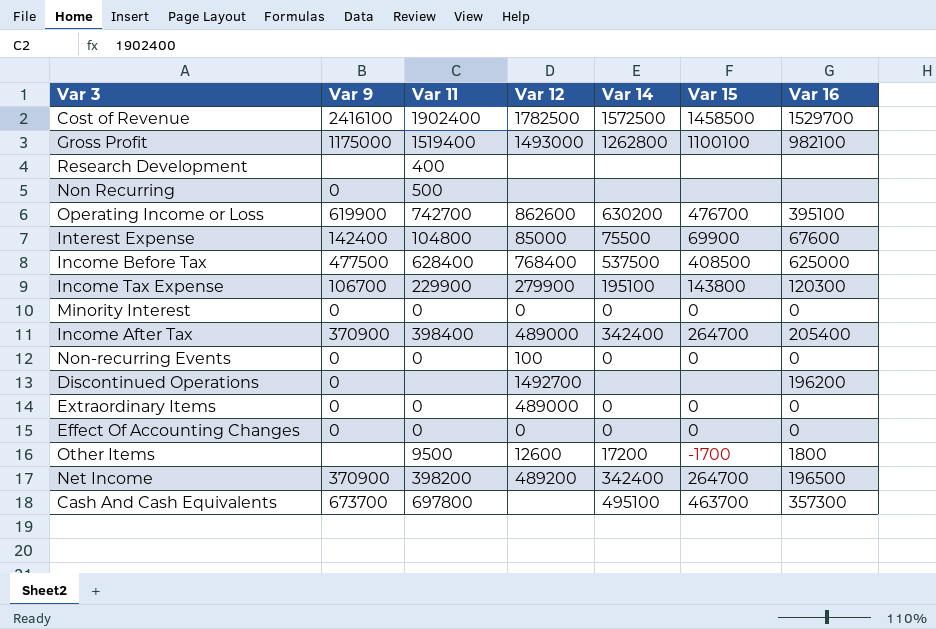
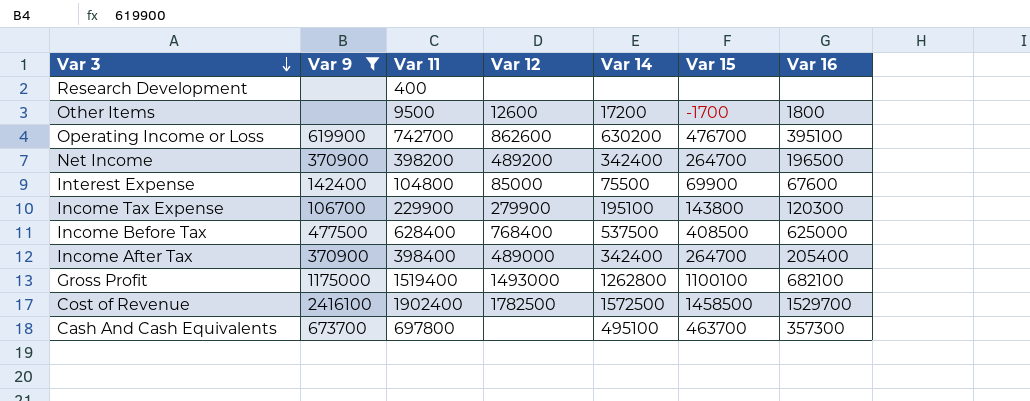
filter: none -> Var 9 != 0
row order: none -> Var 3 descending
Gross Profit | Var 16: 982100 -> 682100

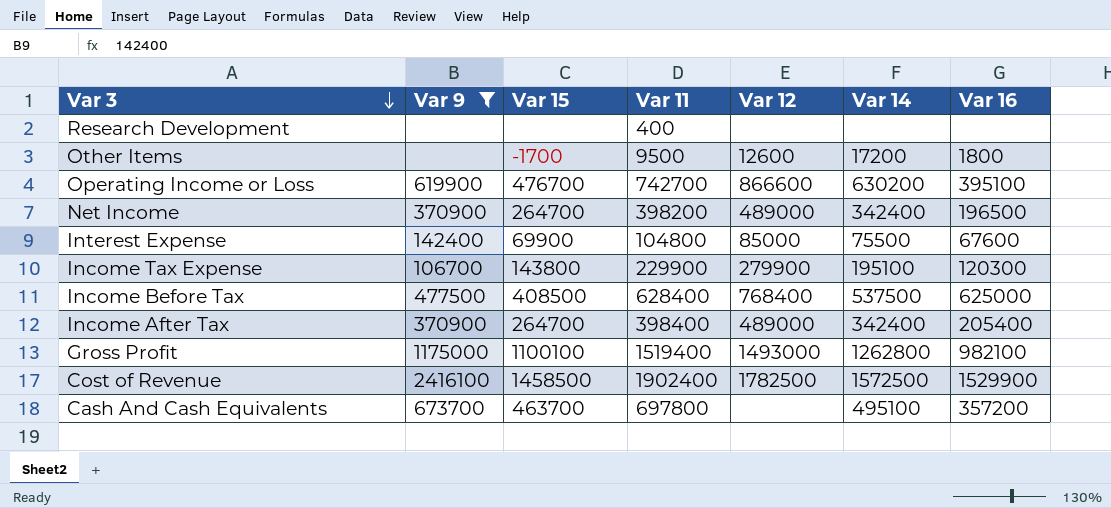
column Var 15 | position: 6 -> 3
Operating Income or Loss | Var 12: 862600 -> 866600
Net Income | Var 12: 489200 -> 489000
Gross Profit | Var 16: 682100 -> 982100
Cost of Revenue | Var 16: 1529700 -> 1529900
Cash And Cash Equivalents | Var 16: 357300 -> 357200

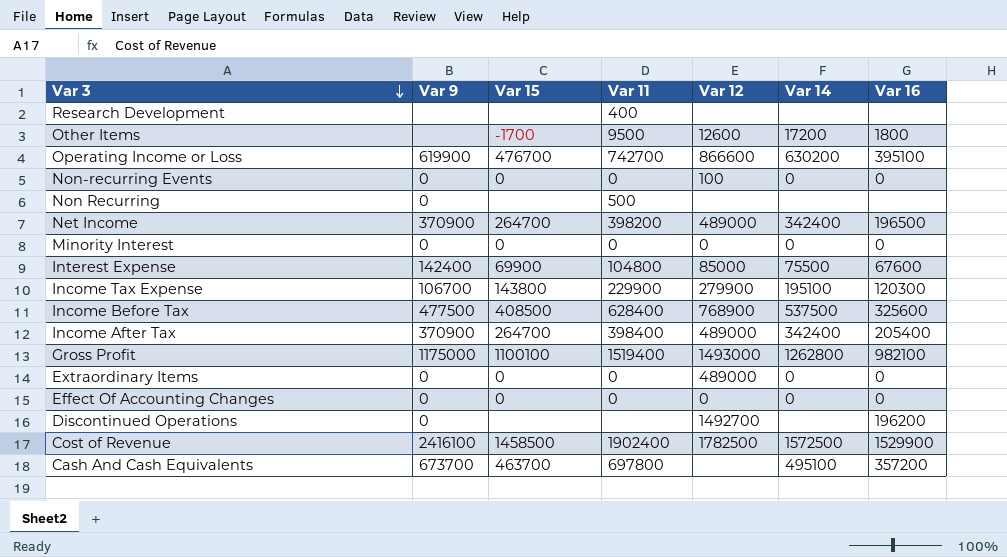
filter: Var 9 != 0 -> none
Income Before Tax | Var 12: 768400 -> 768900
Income Before Tax | Var 16: 625000 -> 325600

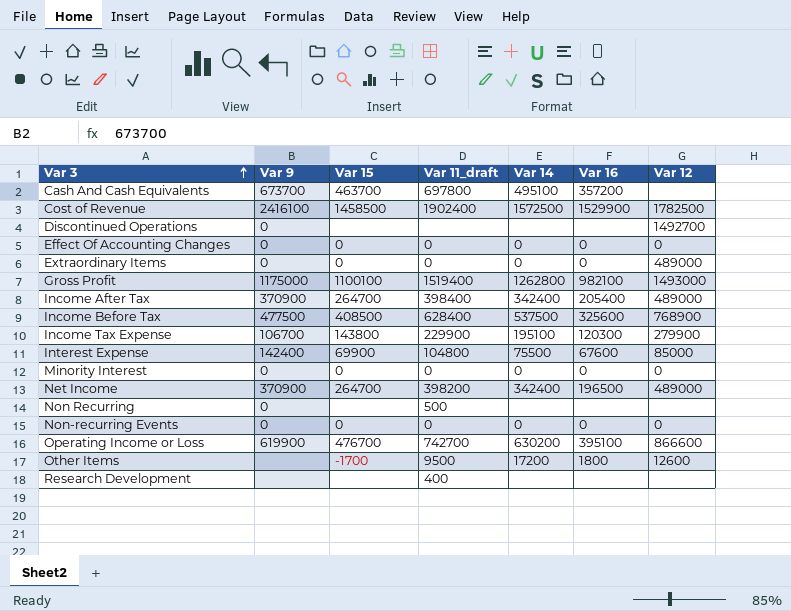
row order: Var 3 descending -> Var 3 ascending
column name: Var 11 -> Var 11_draft
column Var 12 | position: 5 -> 7
Discontinued Operations | Var 16: 196200 -> none
Non-recurring Events | Var 12: 100 -> 0

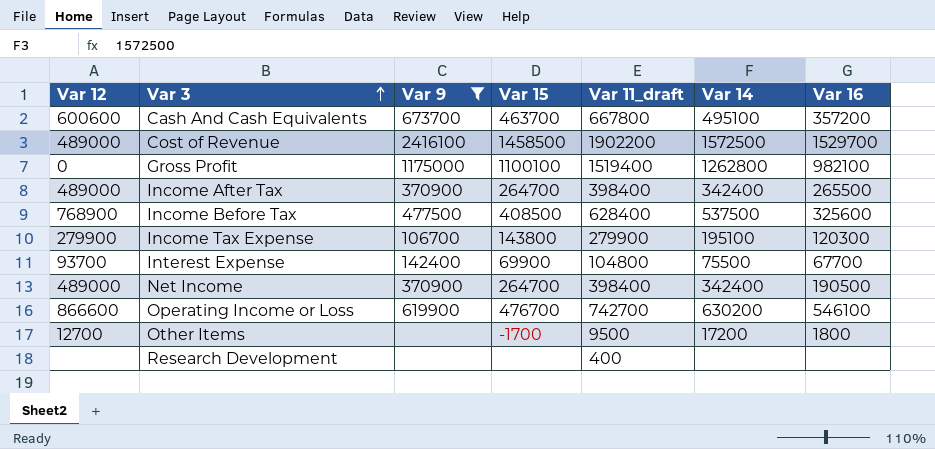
filter: none -> Var 9 != 0
column Var 12 | position: 7 -> 1
Cash And Cash Equivalents | Var 12: none -> 600600
Cash And Cash Equivalents | Var 11_draft: 697800 -> 667800
Cost of Revenue | Var 12: 1782500 -> 489000
Cost of Revenue | Var 11_draft: 1902400 -> 1902200
Cost of Revenue | Var 16: 1529900 -> 1529700
Gross Profit | Var 12: 1493000 -> 0
Income After Tax | Var 16: 205400 -> 265500
Income Tax Expense | Var 11_draft: 229900 -> 279900
Interest Expense | Var 12: 85000 -> 93700
Interest Expense | Var 16: 67600 -> 67700
Net Income | Var 11_draft: 398200 -> 398400
Net Income | Var 16: 196500 -> 190500
Operating Income or Loss | Var 16: 395100 -> 546100
Other Items | Var 12: 12600 -> 12700

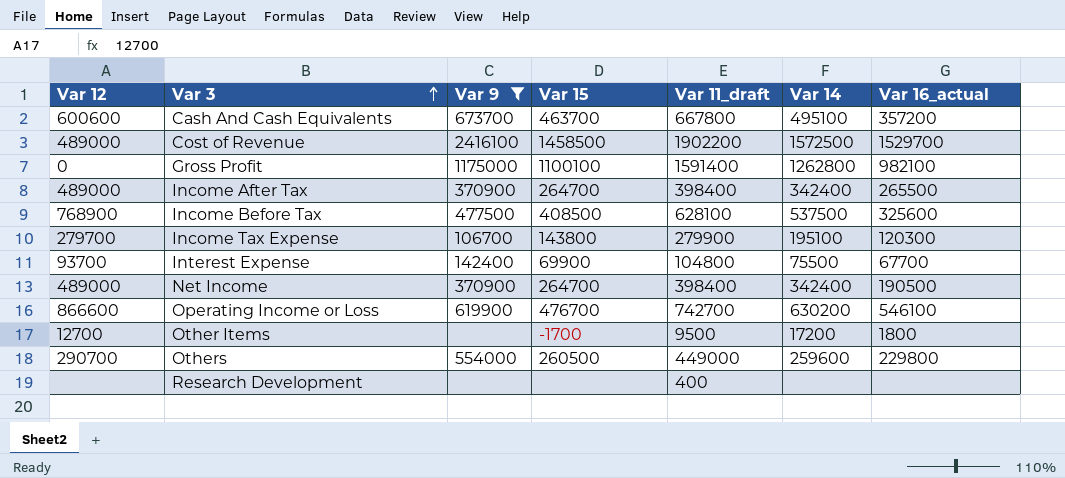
column name: Var 16 -> Var 16_actual
Gross Profit | Var 11_draft: 1519400 -> 1591400
Income Before Tax | Var 11_draft: 628400 -> 628100
Income Tax Expense | Var 12: 279900 -> 279700
row Others: none -> 290700 | 554000 | 260500 | 449000 | 259600 | 229800

